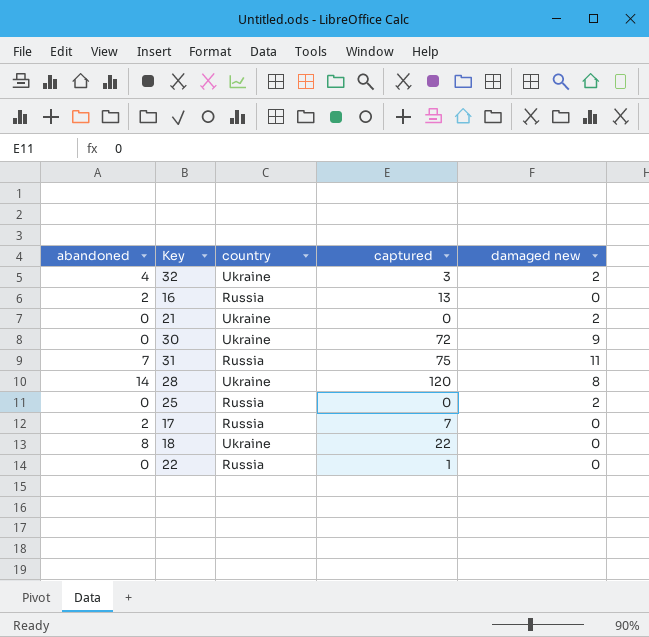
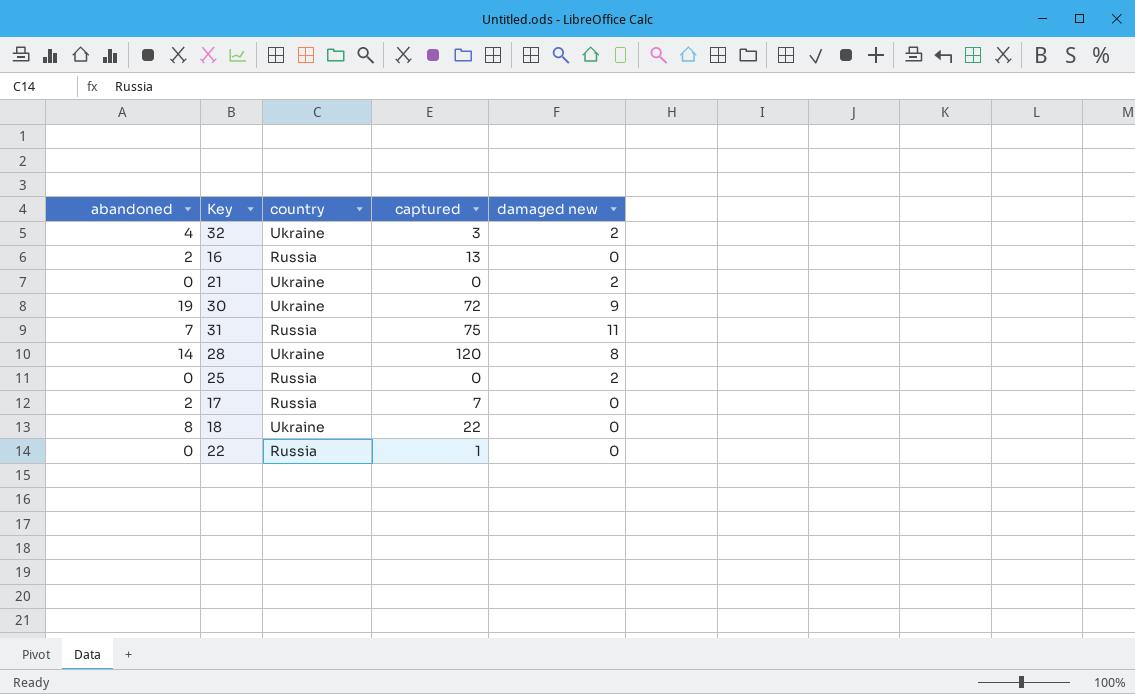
30 | abandoned: 0 -> 19

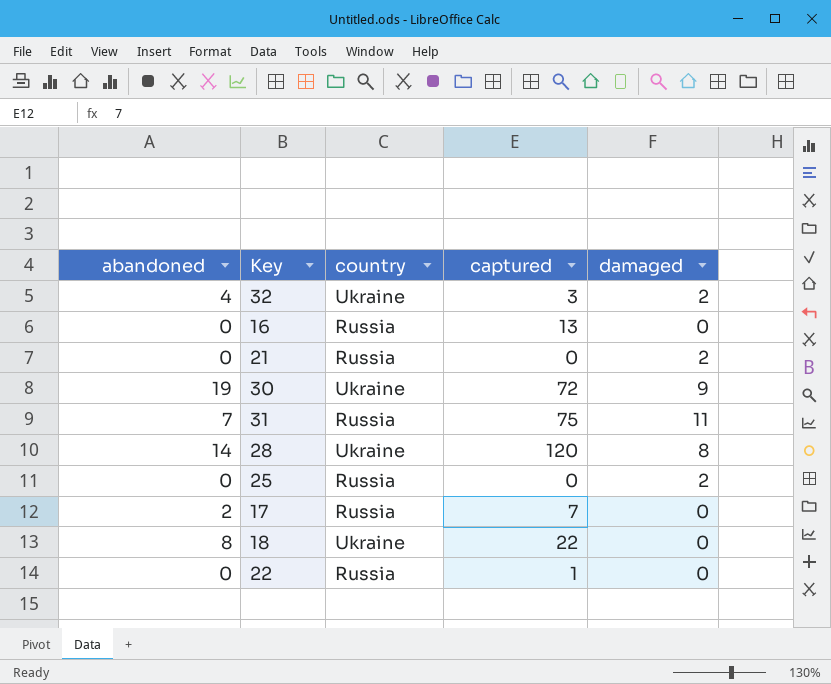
column name: damaged new -> damaged
16 | abandoned: 2 -> 0
21 | country: Ukraine -> Russia

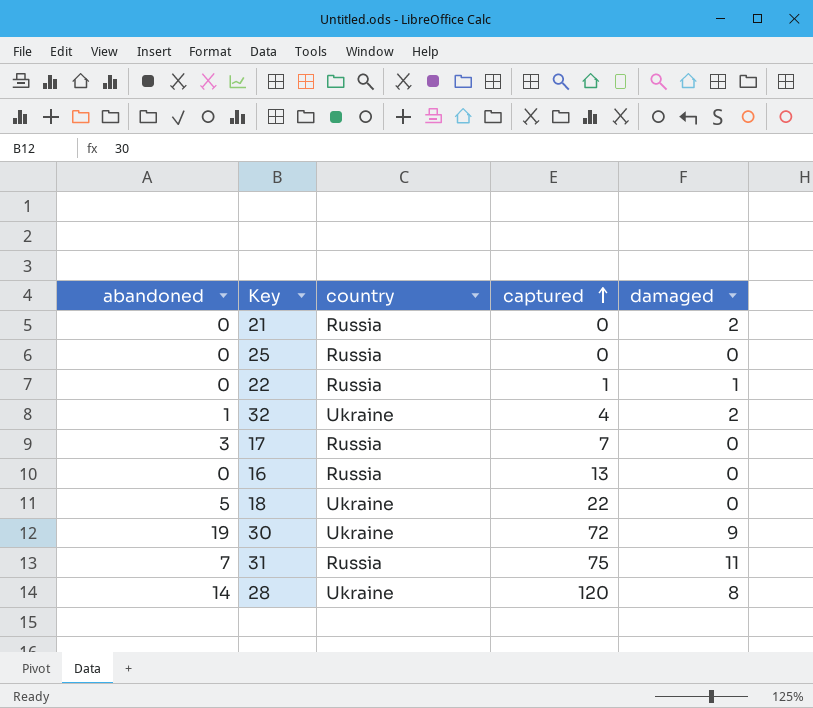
row order: none -> captured ascending
25 | damaged: 2 -> 0
22 | damaged: 0 -> 1
32 | abandoned: 4 -> 1
32 | captured: 3 -> 4
17 | abandoned: 2 -> 3
18 | abandoned: 8 -> 5

